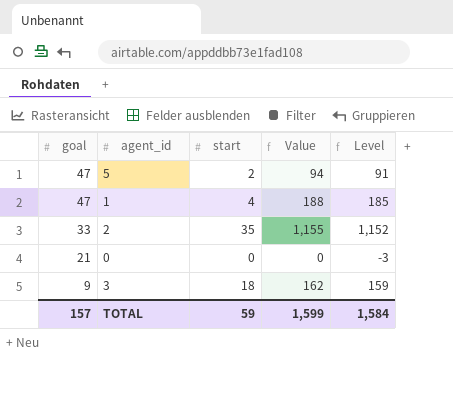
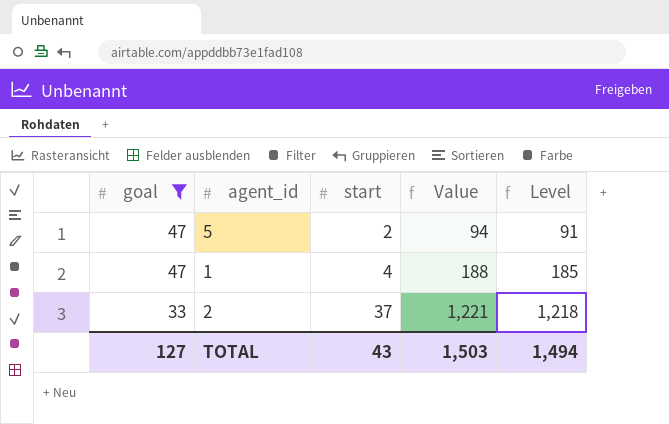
filter: none -> goal >= 33
2 | start: 35 -> 37
2 | Value: 1,155 -> 1,221
2 | Level: 1,152 -> 1,218
TOTAL | goal: 157 -> 127
TOTAL | start: 59 -> 43
TOTAL | Value: 1,599 -> 1,503
TOTAL | Level: 1,584 -> 1,494

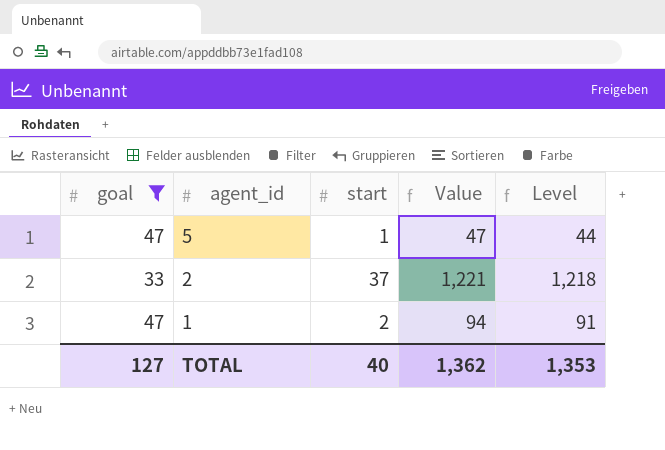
row order: goal descending -> agent_id descending
5 | start: 2 -> 1
5 | Value: 94 -> 47
5 | Level: 91 -> 44
1 | start: 4 -> 2
1 | Value: 188 -> 94
1 | Level: 185 -> 91
TOTAL | start: 43 -> 40
TOTAL | Value: 1,503 -> 1,362
TOTAL | Level: 1,494 -> 1,353

